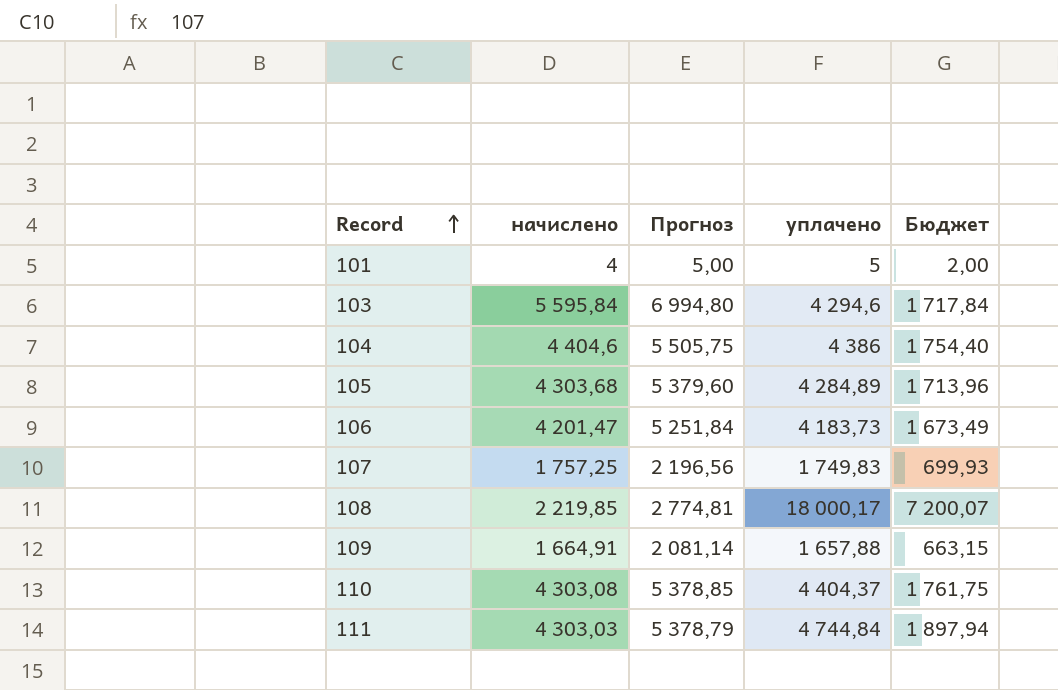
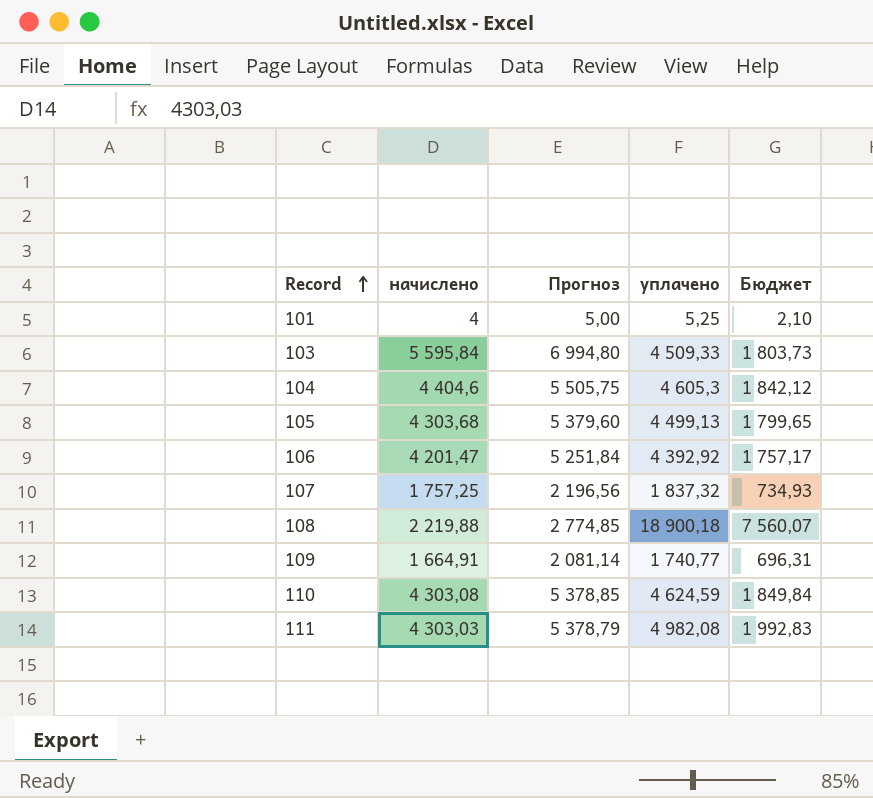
101 | уплачено: 5 -> 5,25
101 | Бюджет: 2,00 -> 2,10
103 | уплачено: 4 294,6 -> 4 509,33
103 | Бюджет: 1 717,84 -> 1 803,73
104 | уплачено: 4 386 -> 4 605,3
104 | Бюджет: 1 754,40 -> 1 842,12
105 | уплачено: 4 284,89 -> 4 499,13
105 | Бюджет: 1 713,96 -> 1 799,65
106 | уплачено: 4 183,73 -> 4 392,92
106 | Бюджет: 1 673,49 -> 1 757,17
107 | уплачено: 1 749,83 -> 1 837,32
107 | Бюджет: 699,93 -> 734,93
108 | начислено: 2 219,85 -> 2 219,88
108 | Прогноз: 2 774,81 -> 2 774,85
108 | уплачено: 18 000,17 -> 18 900,18
108 | Бюджет: 7 200,07 -> 7 560,07
109 | уплачено: 1 657,88 -> 1 740,77
109 | Бюджет: 663,15 -> 696,31
110 | уплачено: 4 404,37 -> 4 624,59
110 | Бюджет: 1 761,75 -> 1 849,84
111 | уплачено: 4 744,84 -> 4 982,08
111 | Бюджет: 1 897,94 -> 1 992,83

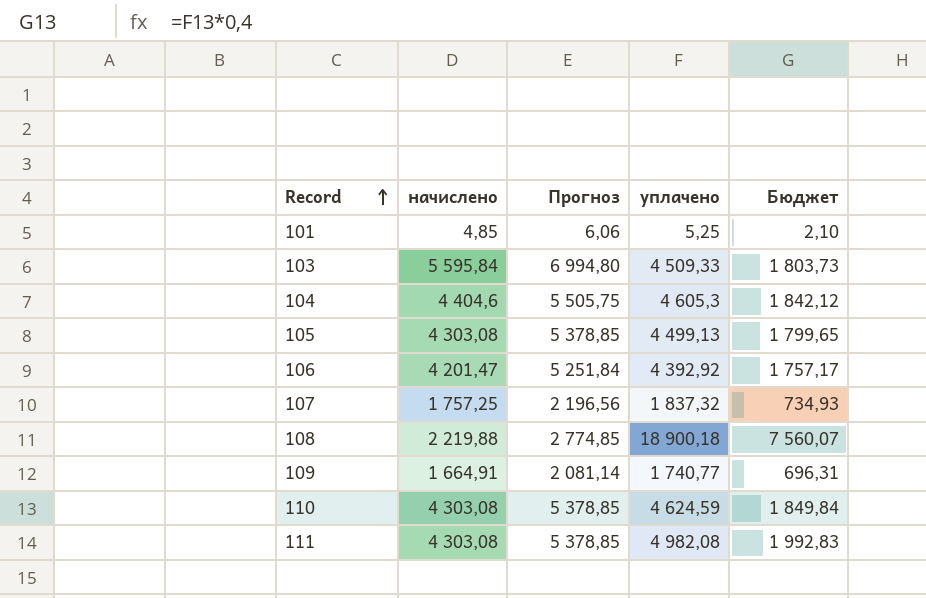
101 | начислено: 4 -> 4,85
101 | Прогноз: 5,00 -> 6,06
105 | начислено: 4 303,68 -> 4 303,08
105 | Прогноз: 5 379,60 -> 5 378,85
111 | начислено: 4 303,03 -> 4 303,08
111 | Прогноз: 5 378,79 -> 5 378,85

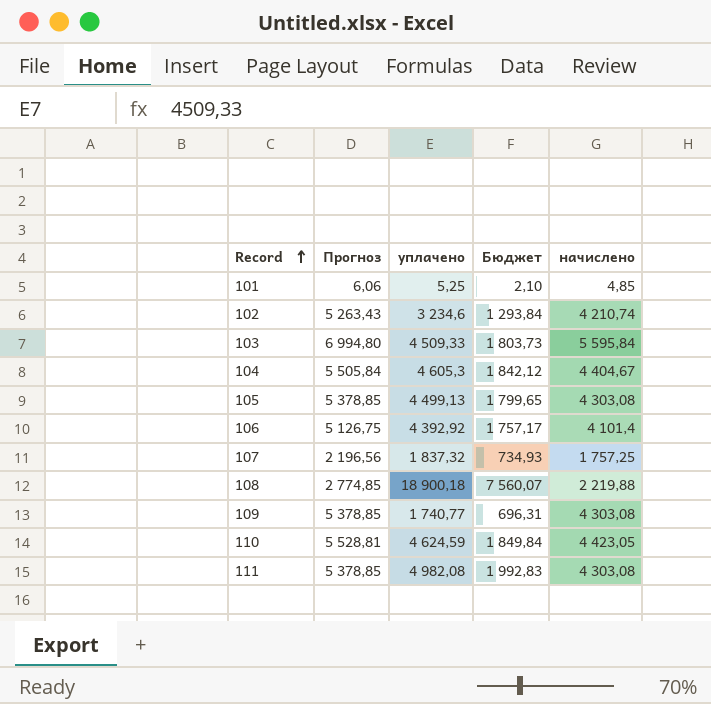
column начислено | position: 2 -> 5
row 102: none -> 5 263,43 | 3 234,6 | 1 293,84 | 4 210,74
104 | Прогноз: 5 505,75 -> 5 505,84
104 | начислено: 4 404,6 -> 4 404,67
106 | Прогноз: 5 251,84 -> 5 126,75
106 | начислено: 4 201,47 -> 4 101,4
109 | Прогноз: 2 081,14 -> 5 378,85
109 | начислено: 1 664,91 -> 4 303,08
110 | Прогноз: 5 378,85 -> 5 528,81
110 | начислено: 4 303,08 -> 4 423,05

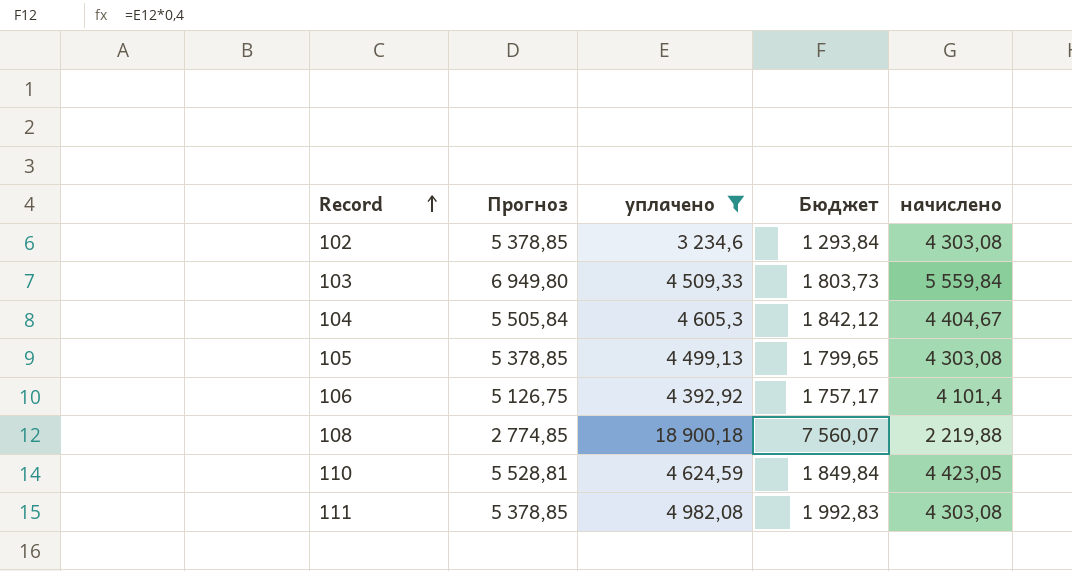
filter: none -> уплачено >= 3 234,6
102 | Прогноз: 5 263,43 -> 5 378,85
102 | начислено: 4 210,74 -> 4 303,08
103 | Прогноз: 6 994,80 -> 6 949,80
103 | начислено: 5 595,84 -> 5 559,84

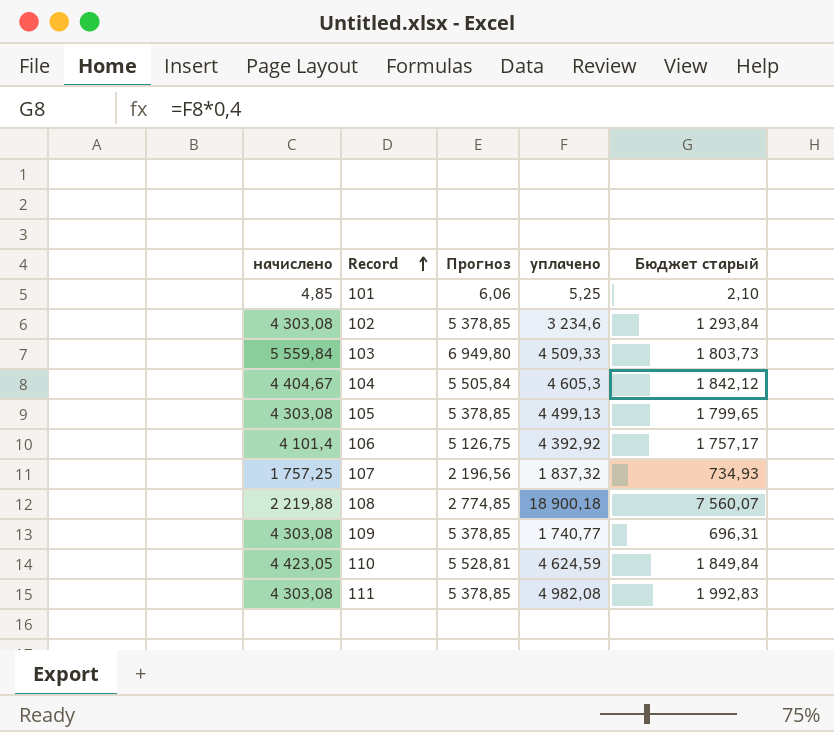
filter: уплачено >= 3 234,6 -> none
column начислено | position: 5 -> 1
column name: Бюджет -> Бюджет старый

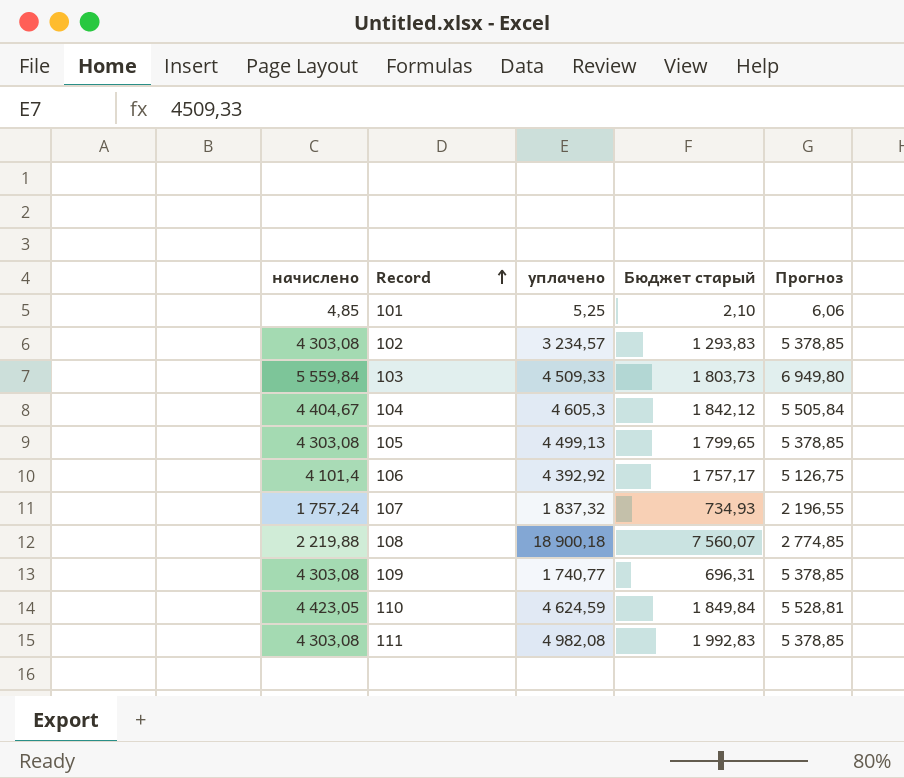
column Прогноз | position: 3 -> 5
102 | уплачено: 3 234,6 -> 3 234,57
102 | Бюджет старый: 1 293,84 -> 1 293,83
107 | начислено: 1 757,25 -> 1 757,24
107 | Прогноз: 2 196,56 -> 2 196,55

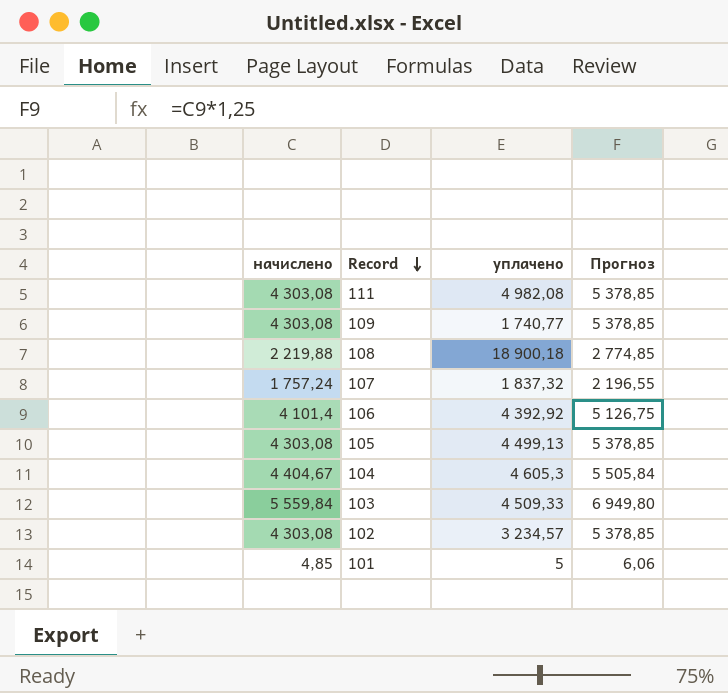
row order: Record ascending -> Record descending
column Бюджет старый | formula: [уплачено] * 0,4 -> none
row 110: 4 423,05 | 4 624,59 | 1 849,84 | 5 528,81 -> none
101 | уплачено: 5,25 -> 5

